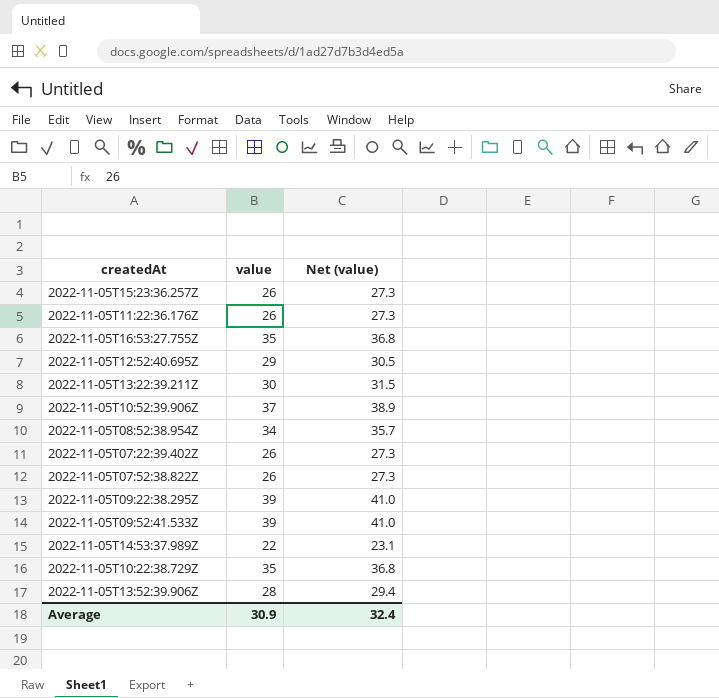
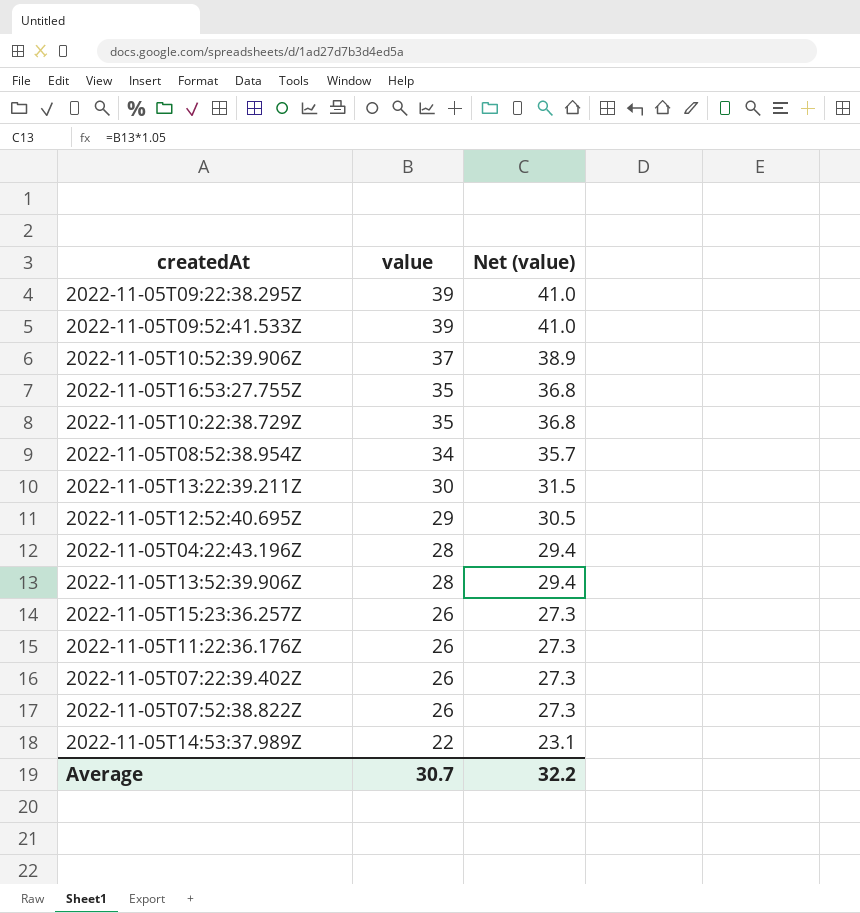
row order: none -> value descending
row 2022-11-05T04:22:43.196Z: none -> 28 | 29.4
Average | value: 30.9 -> 30.7
Average | Net (value): 32.4 -> 32.2

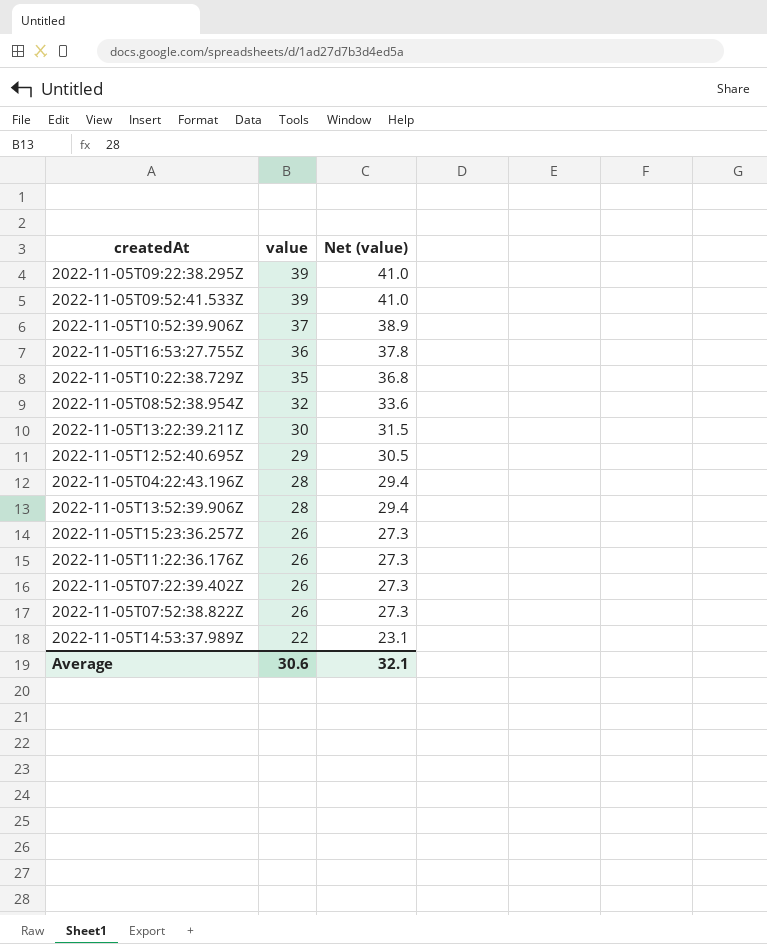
2022-11-05T16:53:27.755Z | value: 35 -> 36
2022-11-05T16:53:27.755Z | Net (value): 36.8 -> 37.8
2022-11-05T08:52:38.954Z | value: 34 -> 32
2022-11-05T08:52:38.954Z | Net (value): 35.7 -> 33.6
Average | value: 30.7 -> 30.6
Average | Net (value): 32.2 -> 32.1

